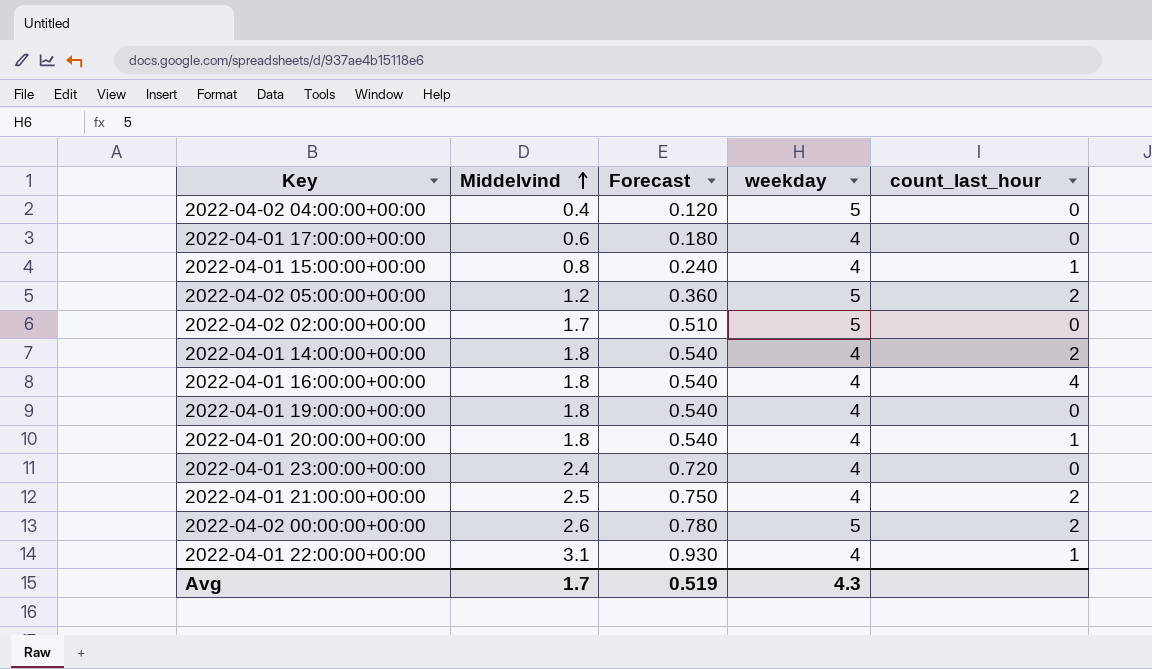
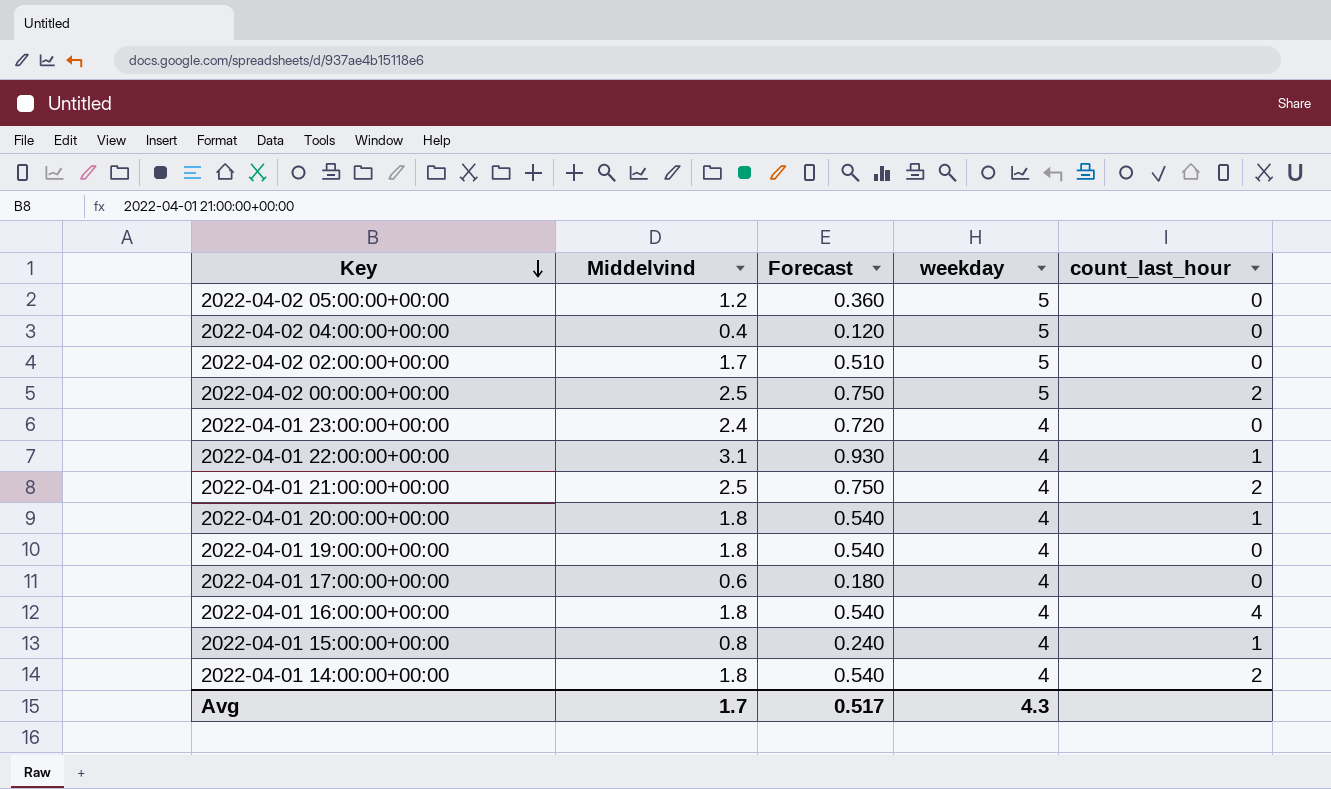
row order: Middelvind ascending -> Key descending
2022-04-02 05:00:00+00:00 | count_last_hour: 2 -> 0
2022-04-02 00:00:00+00:00 | Middelvind: 2.6 -> 2.5
2022-04-02 00:00:00+00:00 | Forecast: 0.780 -> 0.750
Avg | Forecast: 0.519 -> 0.517

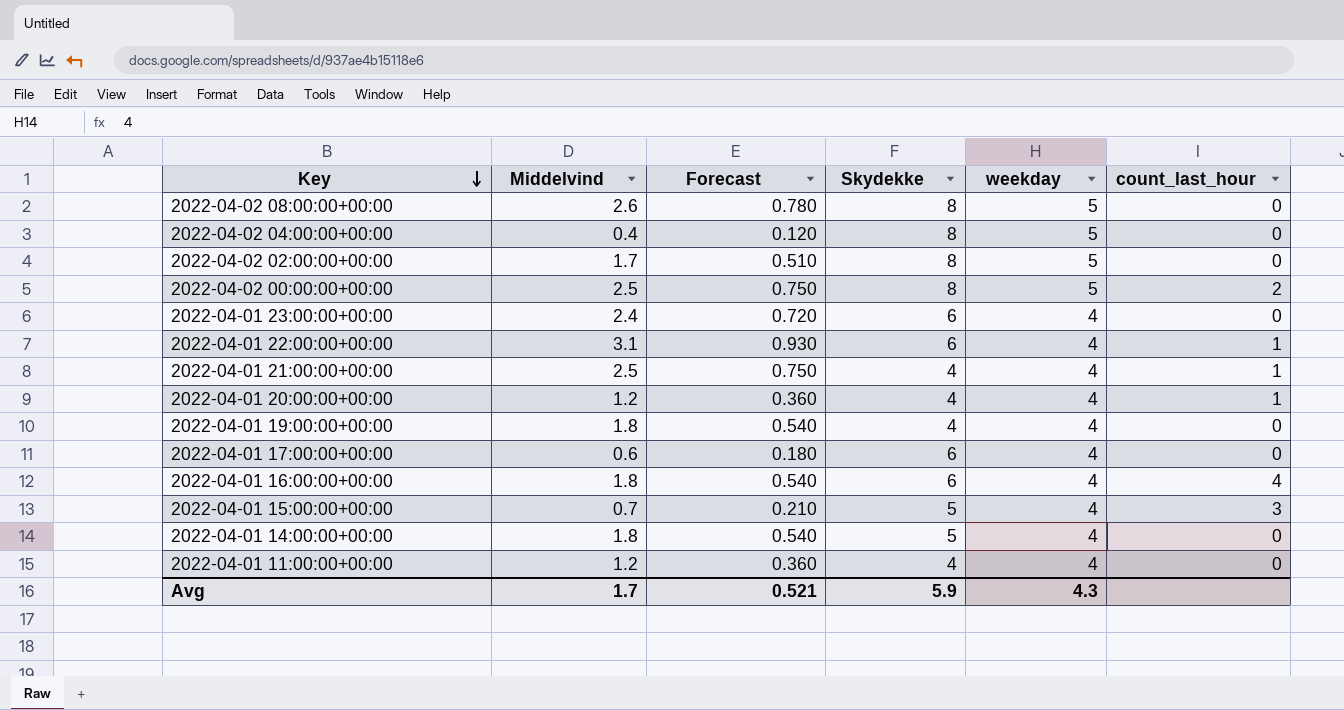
column Skydekke | position: none -> 4
row 2022-04-02 05:00:00+00:00: 1.2 | 0.360 | 5 | 0 -> none
row 2022-04-02 08:00:00+00:00: none -> 2.6 | 0.780 | 8 | 5 | 0
2022-04-01 21:00:00+00:00 | count_last_hour: 2 -> 1
2022-04-01 20:00:00+00:00 | Middelvind: 1.8 -> 1.2
2022-04-01 20:00:00+00:00 | Forecast: 0.540 -> 0.360
2022-04-01 15:00:00+00:00 | Middelvind: 0.8 -> 0.7
2022-04-01 15:00:00+00:00 | Forecast: 0.240 -> 0.210
2022-04-01 15:00:00+00:00 | count_last_hour: 1 -> 3
2022-04-01 14:00:00+00:00 | count_last_hour: 2 -> 0
row 2022-04-01 11:00:00+00:00: none -> 1.2 | 0.360 | 4 | 4 | 0
Avg | Forecast: 0.517 -> 0.521

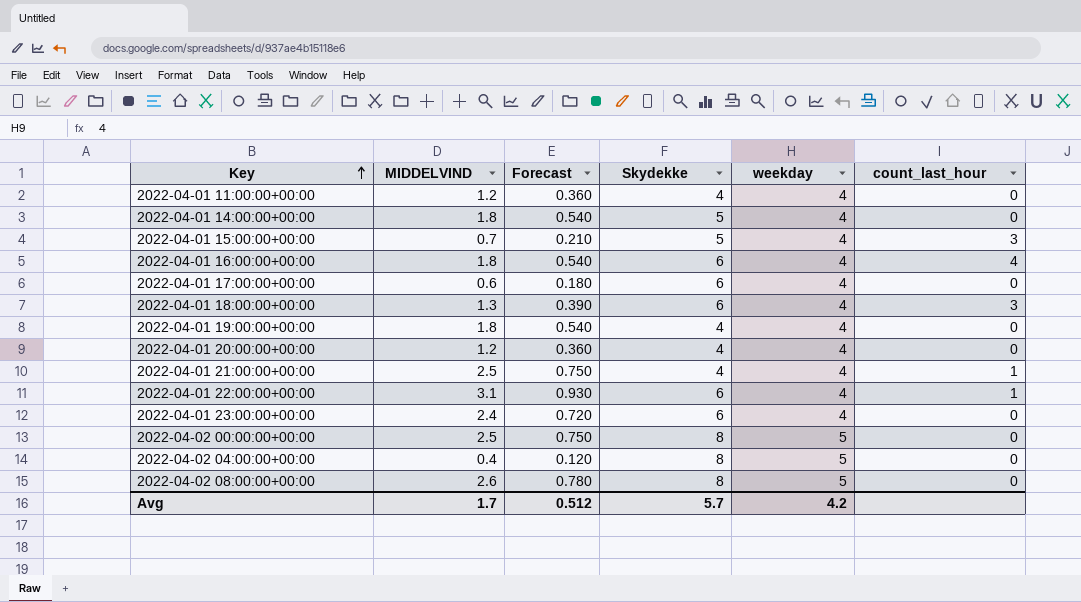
row order: Key descending -> Key ascending
column name: Middelvind -> MIDDELVIND
row 2022-04-02 02:00:00+00:00: 1.7 | 0.510 | 8 | 5 | 0 -> none
row 2022-04-01 18:00:00+00:00: none -> 1.3 | 0.390 | 6 | 4 | 3
2022-04-01 20:00:00+00:00 | count_last_hour: 1 -> 0
2022-04-02 00:00:00+00:00 | count_last_hour: 2 -> 0
Avg | Forecast: 0.521 -> 0.512
Avg | Skydekke: 5.9 -> 5.7
Avg | weekday: 4.3 -> 4.2

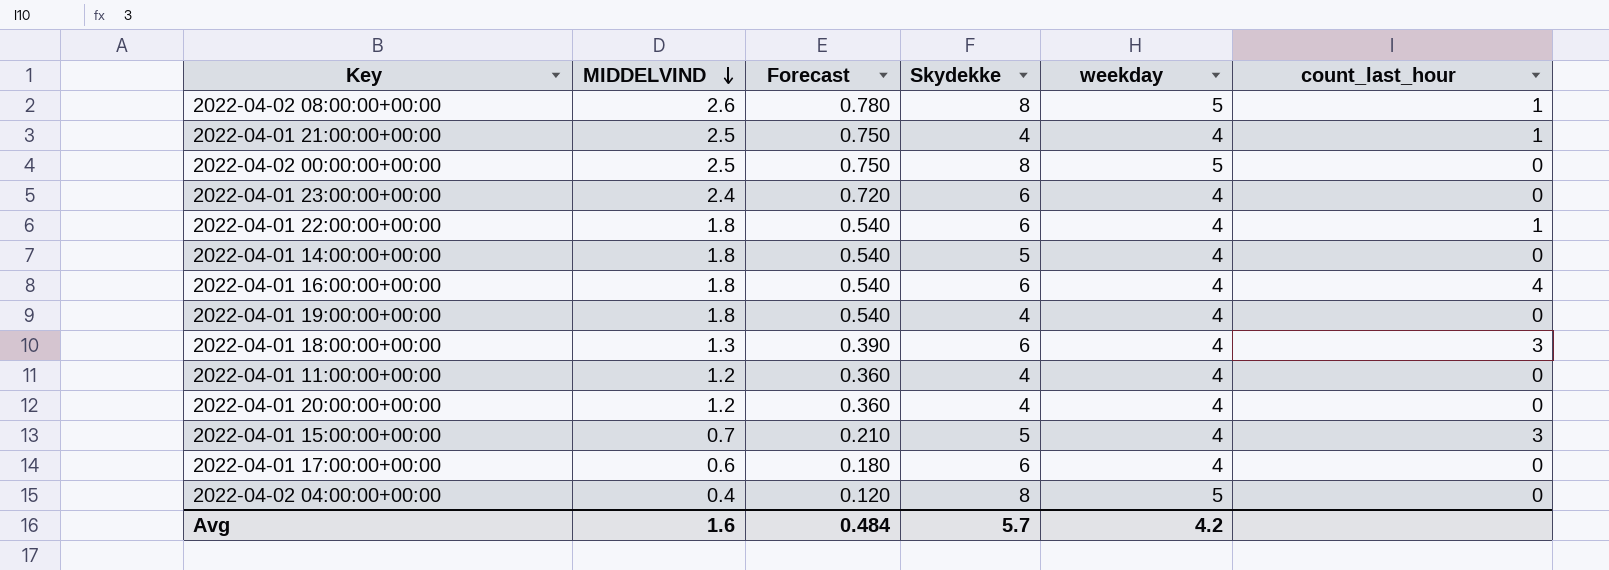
row order: Key ascending -> MIDDELVIND descending
2022-04-02 08:00:00+00:00 | count_last_hour: 0 -> 1
2022-04-01 22:00:00+00:00 | MIDDELVIND: 3.1 -> 1.8
2022-04-01 22:00:00+00:00 | Forecast: 0.930 -> 0.540
Avg | MIDDELVIND: 1.7 -> 1.6
Avg | Forecast: 0.512 -> 0.484

